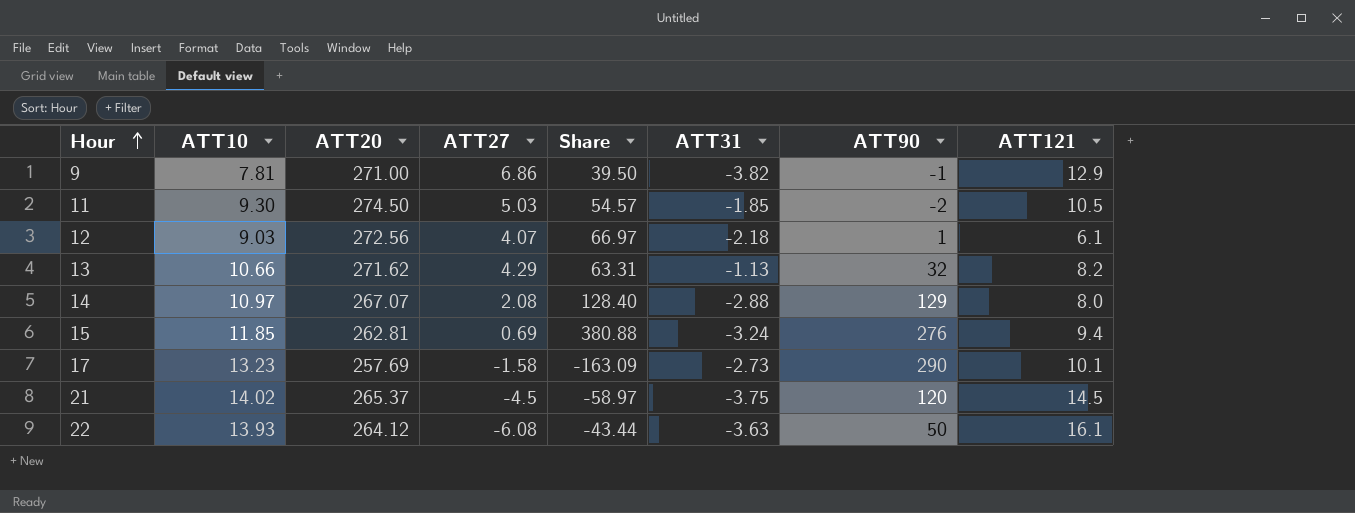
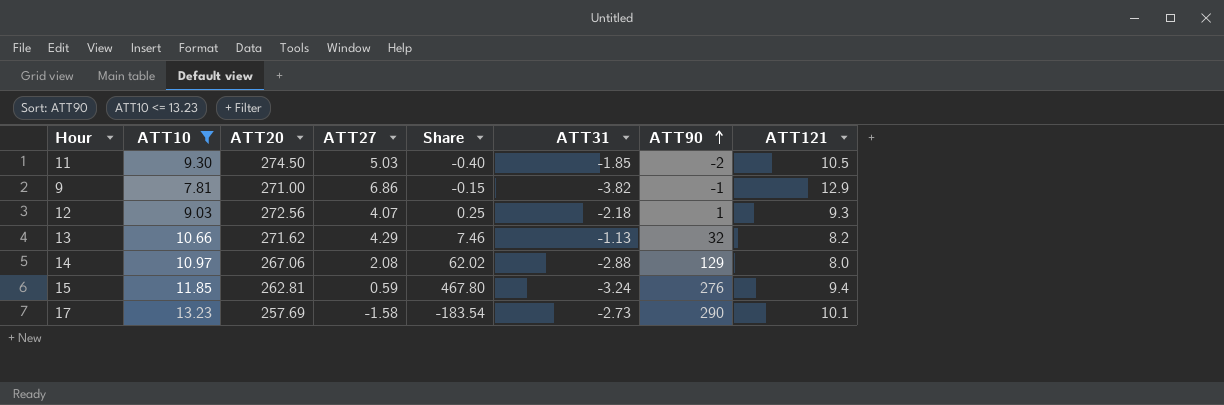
filter: none -> ATT10 <= 13.23
row order: Hour ascending -> ATT90 ascending
column Share | formula: [ATT20] / [ATT27] -> [ATT90] / [ATT27]
12 | ATT121: 6.1 -> 9.3
14 | ATT20: 267.07 -> 267.06
15 | ATT27: 0.69 -> 0.59

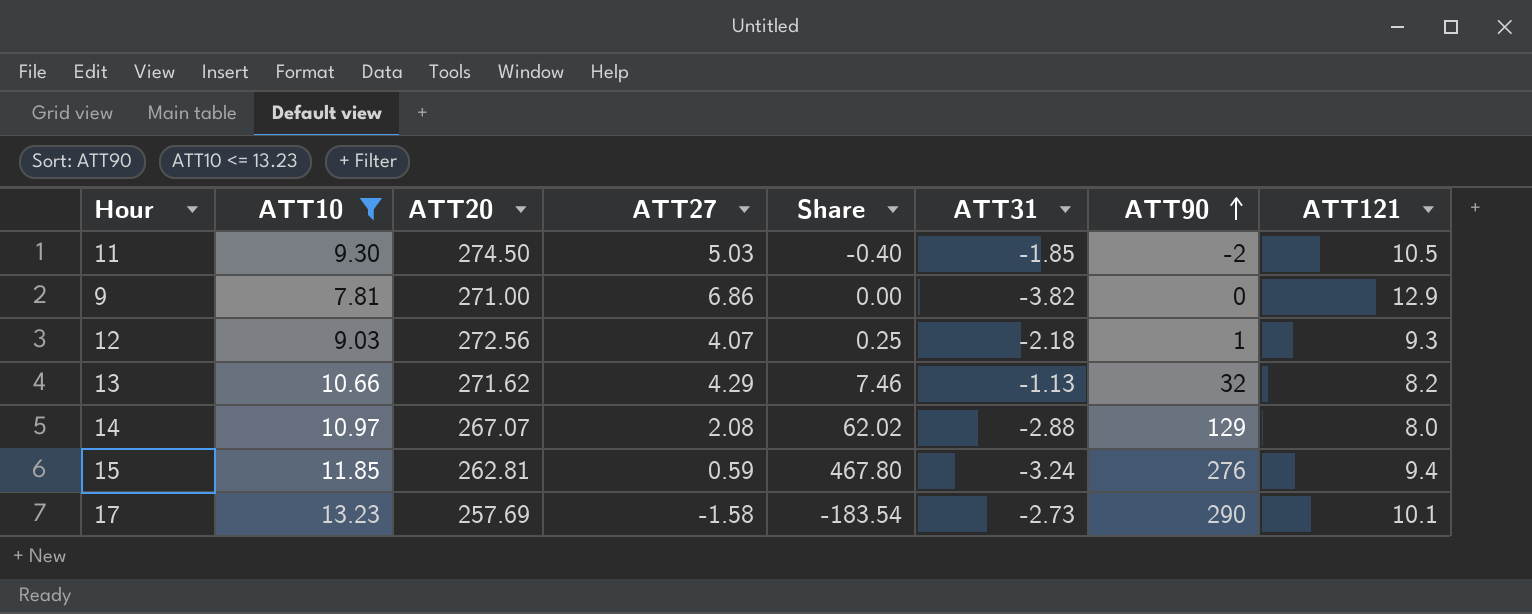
9 | Share: -0.15 -> 0.00
9 | ATT90: -1 -> 0
14 | ATT20: 267.06 -> 267.07

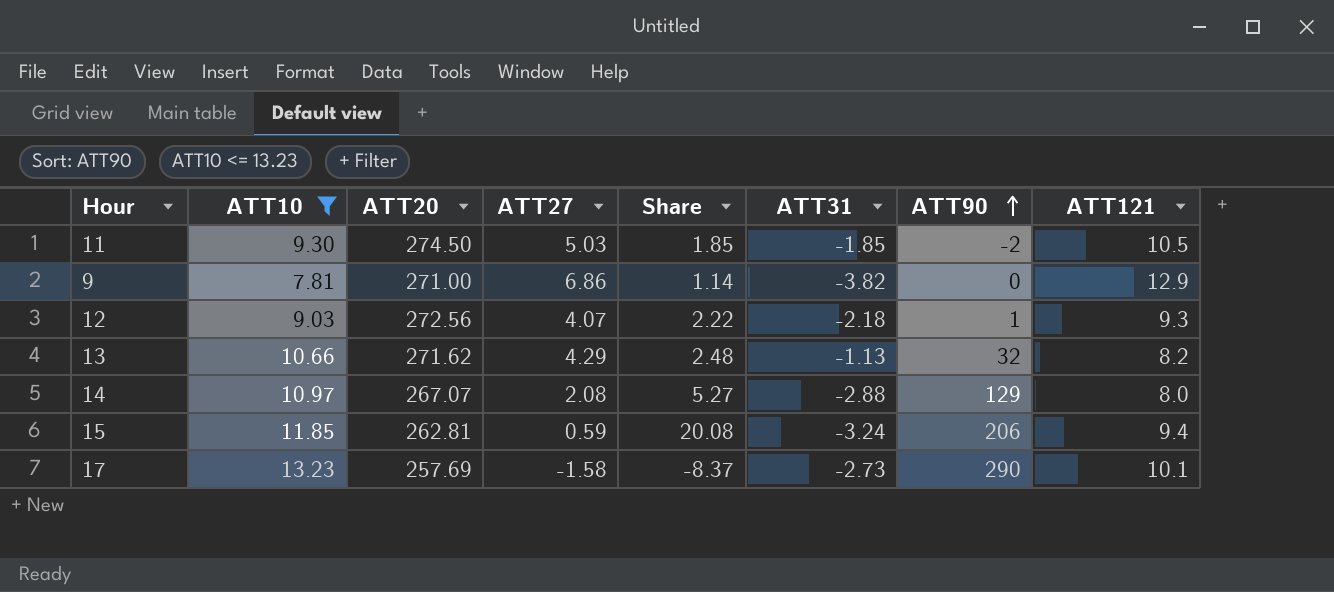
column Share | formula: [ATT90] / [ATT27] -> [ATT10] / [ATT27]
15 | ATT90: 276 -> 206

